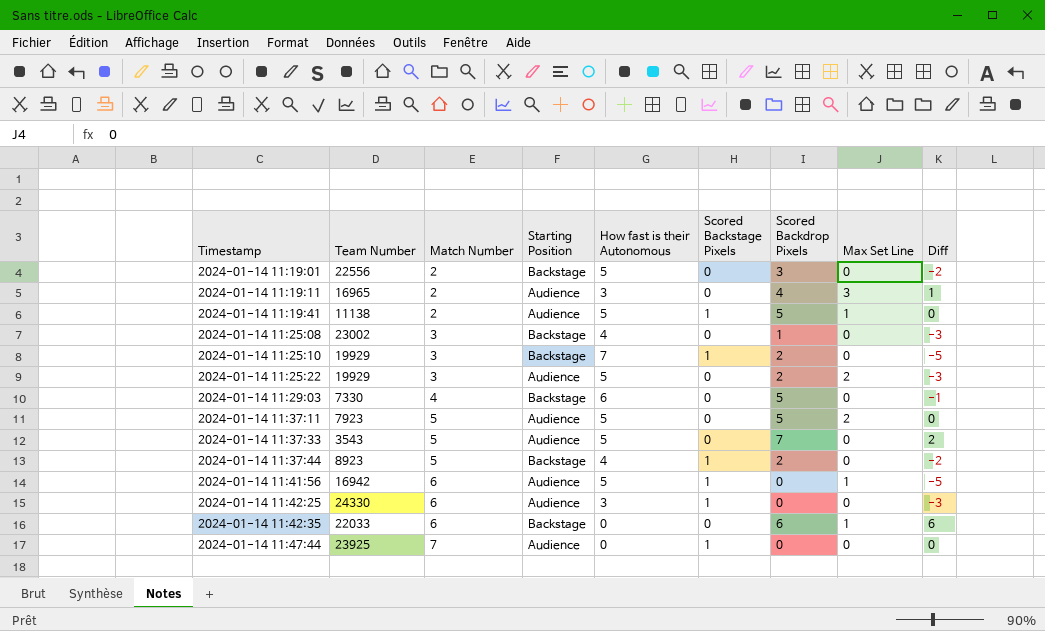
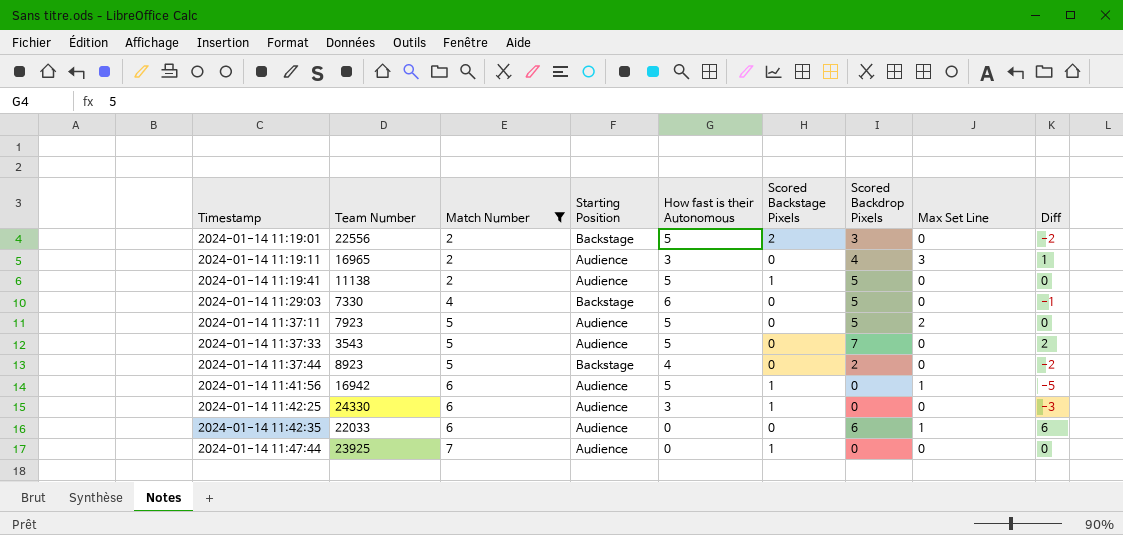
filter: none -> Match Number != 3
2024-01-14 11:19:01 | Scored Backstage Pixels: 0 -> 2
2024-01-14 11:19:41 | Max Set Line: 1 -> 0
2024-01-14 11:37:44 | Scored Backstage Pixels: 1 -> 0
2024-01-14 11:42:35 | Starting Position: Backstage -> Audience

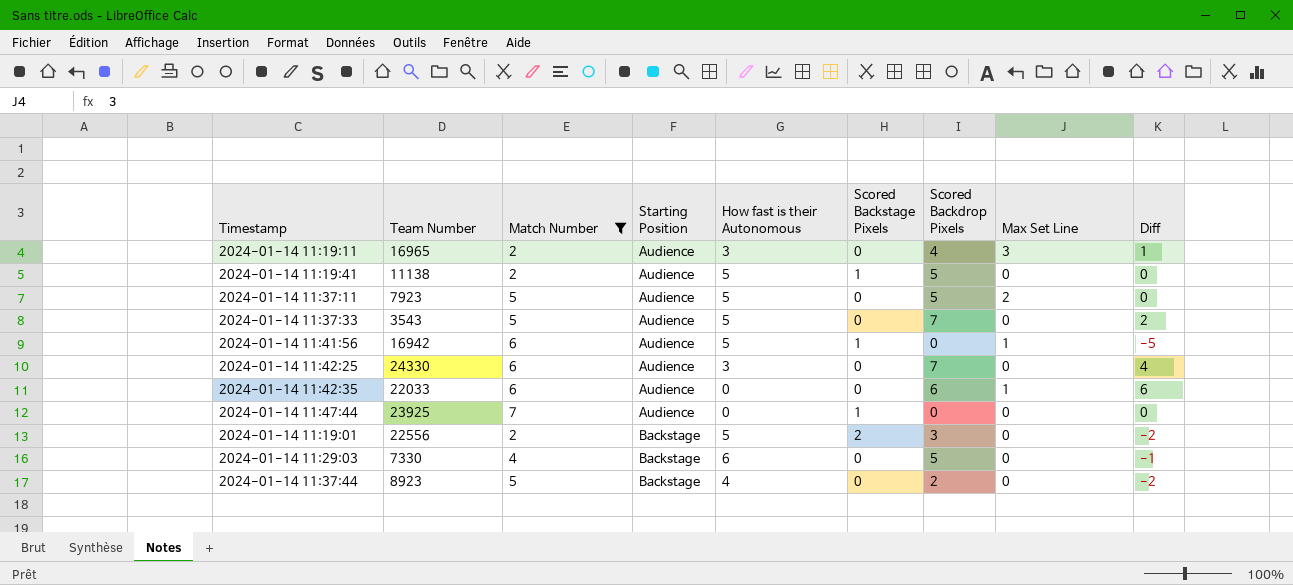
row order: Timestamp ascending -> Starting Position ascending
2024-01-14 11:42:25 | Scored Backstage Pixels: 1 -> 0
2024-01-14 11:42:25 | Scored Backdrop Pixels: 0 -> 7
2024-01-14 11:42:25 | Diff: -3 -> 4

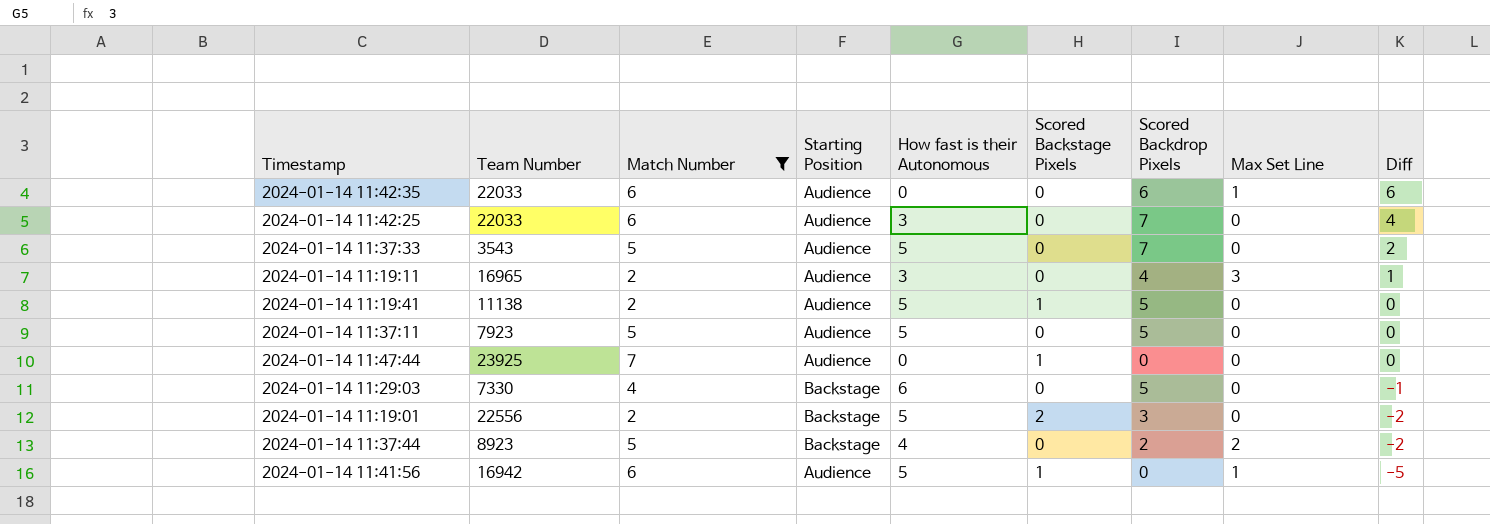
row order: Starting Position ascending -> Diff descending
2024-01-14 11:42:25 | Team Number: 24330 -> 22033
2024-01-14 11:37:11 | Max Set Line: 2 -> 0
2024-01-14 11:37:44 | Max Set Line: 0 -> 2

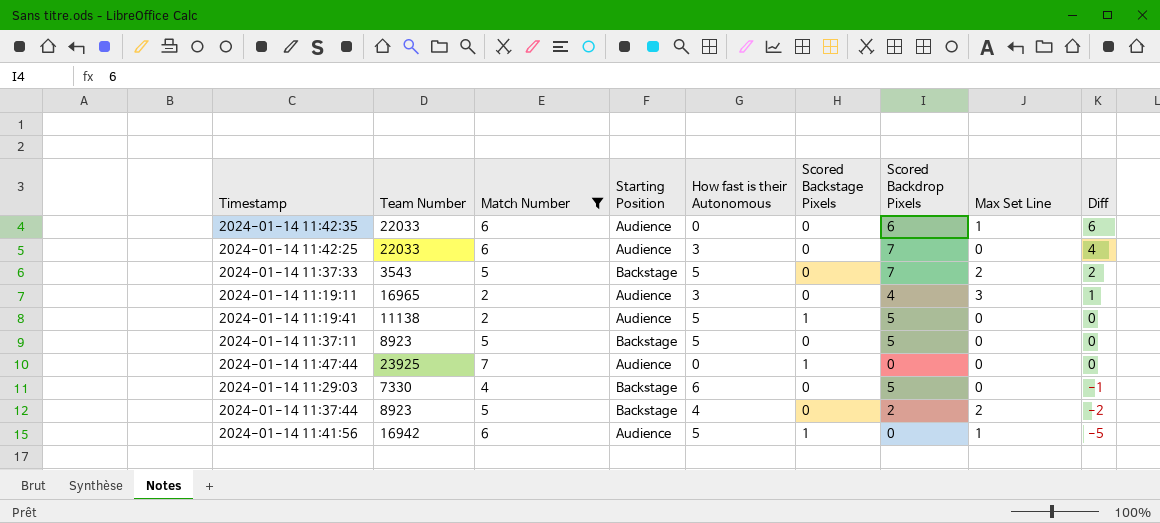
row 2024-01-14 11:19:01: 22556 | 2 | Backstage | 5 | 2 | 3 | 0 | -2 -> none
2024-01-14 11:37:33 | Starting Position: Audience -> Backstage
2024-01-14 11:37:33 | Max Set Line: 0 -> 2
2024-01-14 11:37:11 | Team Number: 7923 -> 8923
2024-01-14 11:37:11 | Starting Position: Audience -> Backstage

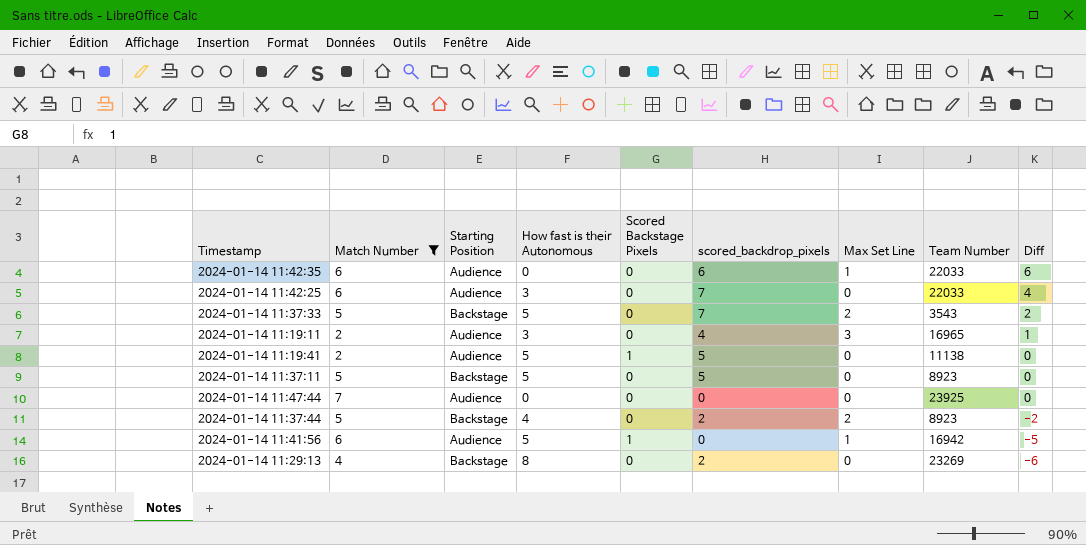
column name: Scored Backdrop Pixels -> scored_backdrop_pixels
column Team Number | position: 2 -> 8
row 2024-01-14 11:29:03: 7330 | 4 | Backstage | 6 | 0 | 5 | 0 | -1 -> none
2024-01-14 11:47:44 | Scored Backstage Pixels: 1 -> 0
row 2024-01-14 11:29:13: none -> 4 | Backstage | 8 | 0 | 2 | 0 | 23269 | -6

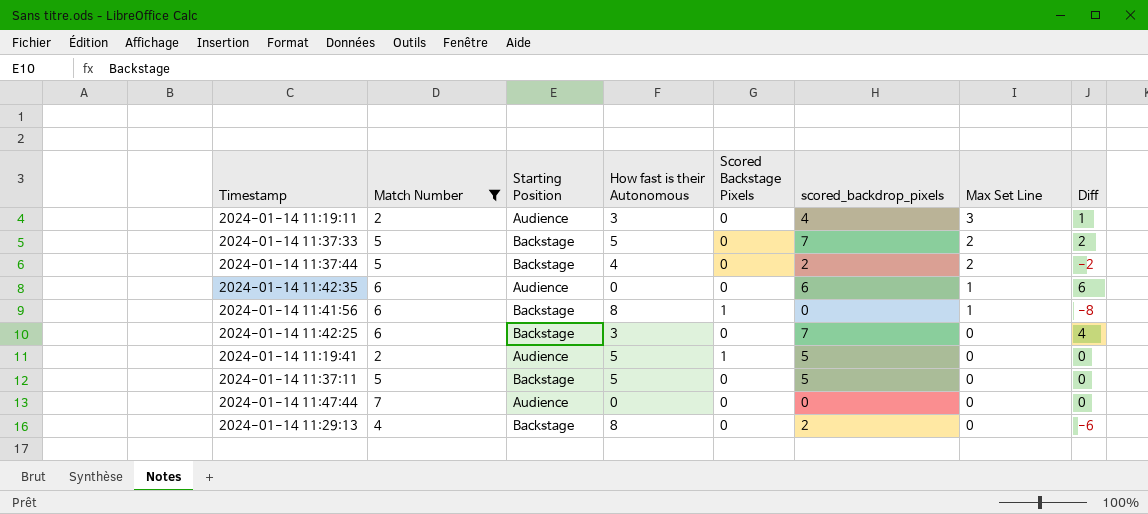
row order: Diff descending -> Max Set Line descending
column Team Number | position: 8 -> none
2024-01-14 11:41:56 | Starting Position: Audience -> Backstage
2024-01-14 11:41:56 | How fast is their Autonomous: 5 -> 8
2024-01-14 11:41:56 | Diff: -5 -> -8
2024-01-14 11:42:25 | Starting Position: Audience -> Backstage

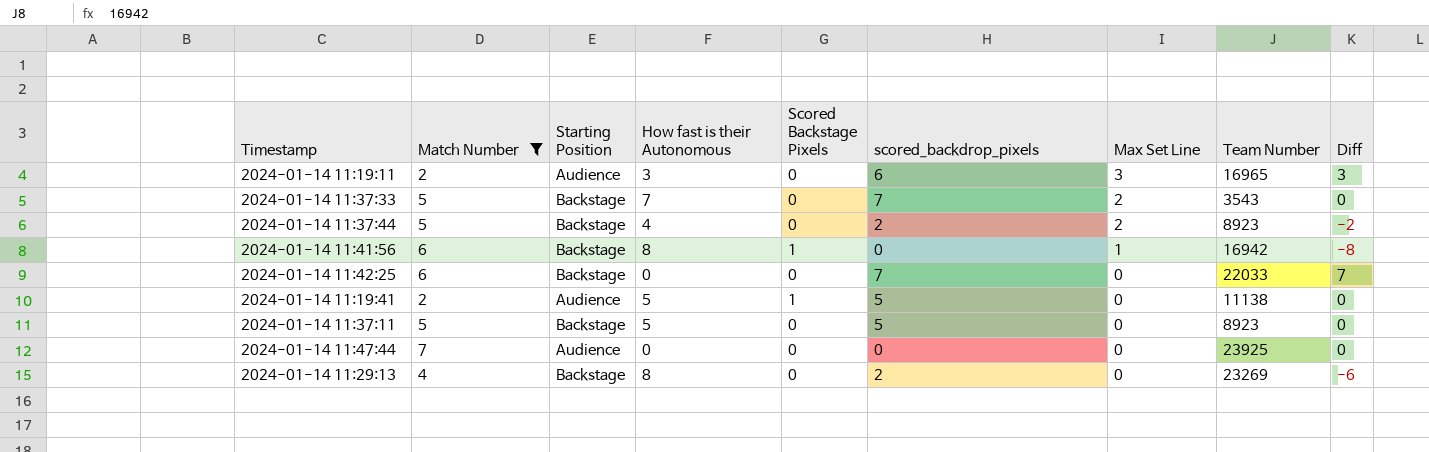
column Team Number | position: none -> 8
row 2024-01-14 11:42:35: 6 | Audience | 0 | 0 | 6 | 1 | 6 -> none
2024-01-14 11:19:11 | scored_backdrop_pixels: 4 -> 6
2024-01-14 11:19:11 | Diff: 1 -> 3
2024-01-14 11:37:33 | How fast is their Autonomous: 5 -> 7
2024-01-14 11:37:33 | Diff: 2 -> 0
2024-01-14 11:42:25 | How fast is their Autonomous: 3 -> 0
2024-01-14 11:42:25 | Diff: 4 -> 7

